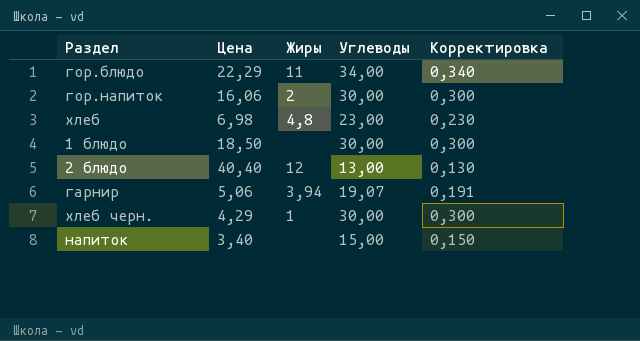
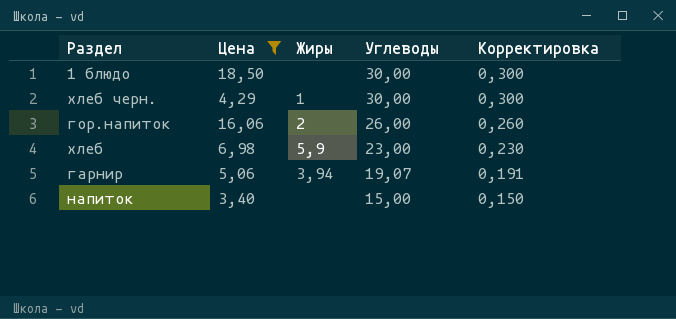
filter: none -> Цена <= 18,50
row order: none -> Углеводы descending
гор.напиток | Углеводы: 30,00 -> 26,00
гор.напиток | Корректировка: 0,300 -> 0,260
хлеб | Жиры: 4,8 -> 5,9

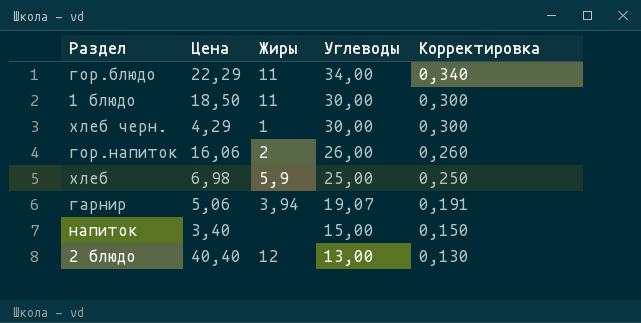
filter: Цена <= 18,50 -> none
1 блюдо | Жиры: none -> 11
хлеб | Углеводы: 23,00 -> 25,00
хлеб | Корректировка: 0,230 -> 0,250

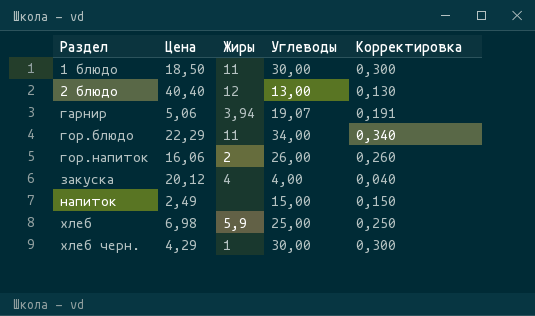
row order: Углеводы descending -> Раздел ascending
row закуска: none -> 20,12 | 4 | 4,00 | 0,040
напиток | Цена: 3,40 -> 2,49

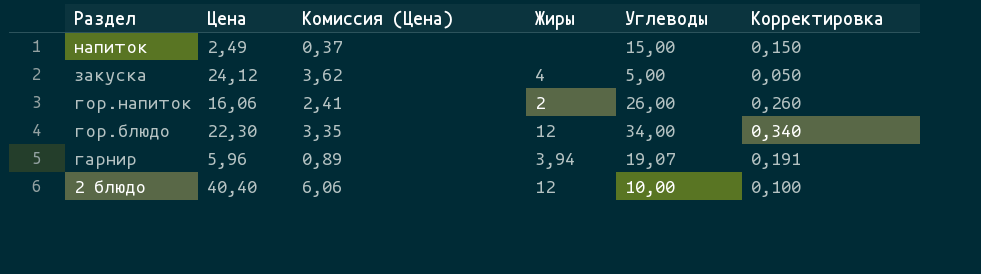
row order: Раздел ascending -> Раздел descending
column Комиссия (Цена) | formula: none -> [Цена] * 0,15
row 1 блюдо: 18,50 | 11 | 30,00 | 0,300 -> none
row хлеб: 6,98 | 5,9 | 25,00 | 0,250 -> none
row хлеб черн.: 4,29 | 1 | 30,00 | 0,300 -> none
закуска | Цена: 20,12 -> 24,12
закуска | Углеводы: 4,00 -> 5,00
закуска | Корректировка: 0,040 -> 0,050
гор.блюдо | Цена: 22,29 -> 22,30
гор.блюдо | Жиры: 11 -> 12
гарнир | Цена: 5,06 -> 5,96
2 блюдо | Углеводы: 13,00 -> 10,00
2 блюдо | Корректировка: 0,130 -> 0,100

